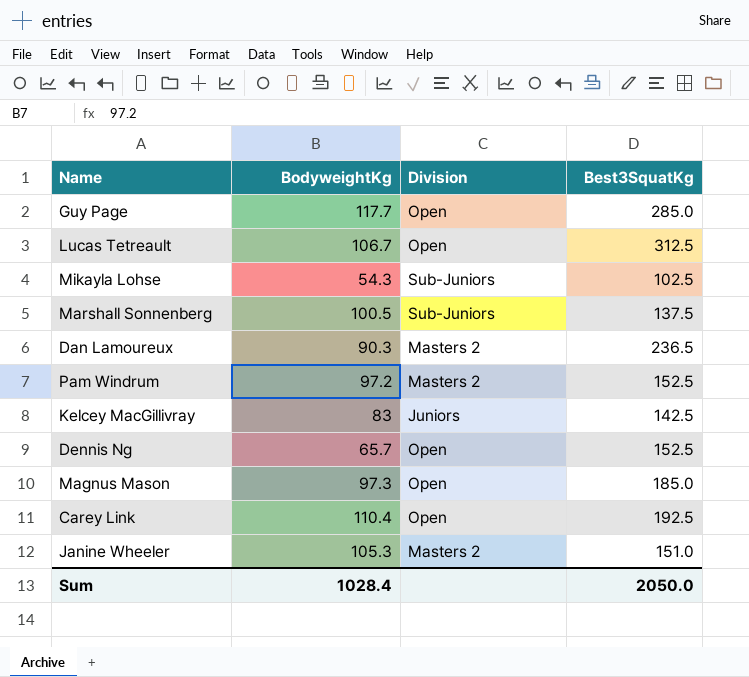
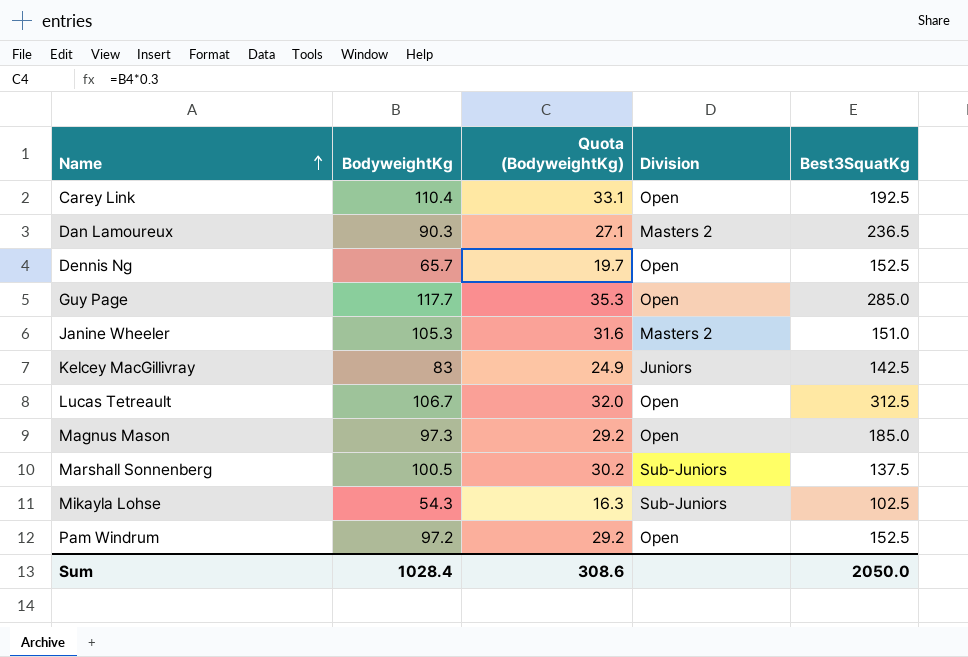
row order: none -> Name ascending
column Quota (BodyweightKg) | formula: none -> [BodyweightKg] * 0.3
Pam Windrum | Division: Masters 2 -> Open

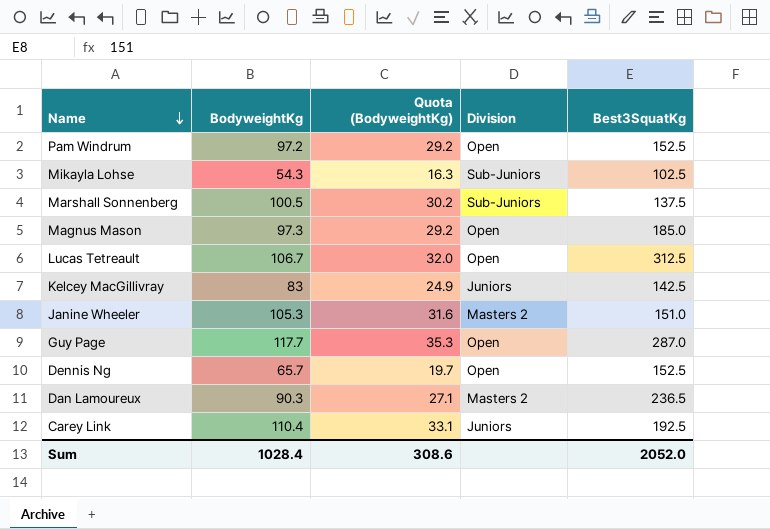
row order: Name ascending -> Name descending
Guy Page | Best3SquatKg: 285.0 -> 287.0
Carey Link | Division: Open -> Juniors
Sum | Best3SquatKg: 2050.0 -> 2052.0

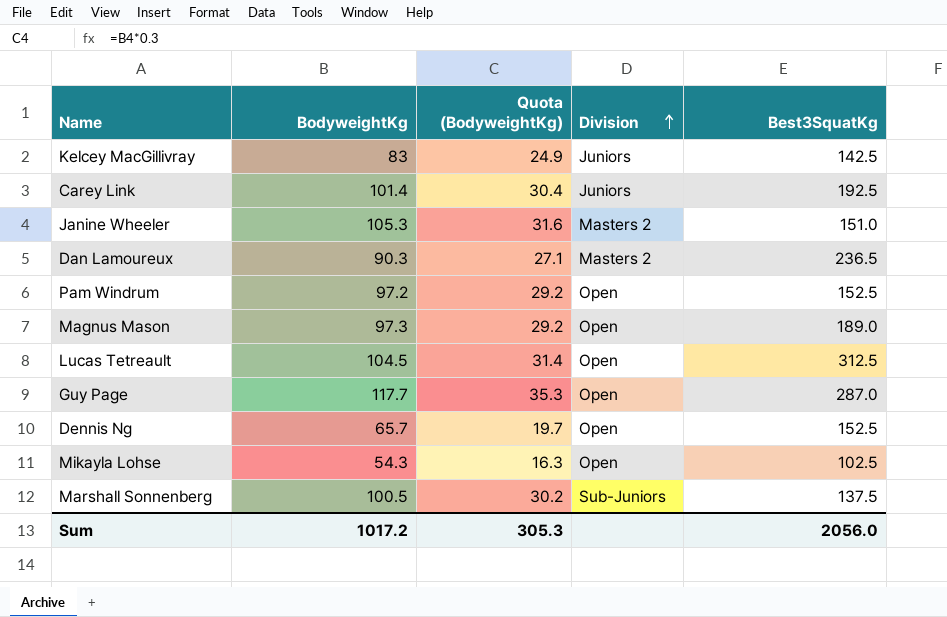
row order: Name descending -> Division ascending
Carey Link | BodyweightKg: 110.4 -> 101.4
Carey Link | Quota (BodyweightKg): 33.1 -> 30.4
Magnus Mason | Best3SquatKg: 185.0 -> 189.0
Lucas Tetreault | BodyweightKg: 106.7 -> 104.5
Lucas Tetreault | Quota (BodyweightKg): 32.0 -> 31.4
Mikayla Lohse | Division: Sub-Juniors -> Open
Sum | BodyweightKg: 1028.4 -> 1017.2
Sum | Quota (BodyweightKg): 308.6 -> 305.3
Sum | Best3SquatKg: 2052.0 -> 2056.0

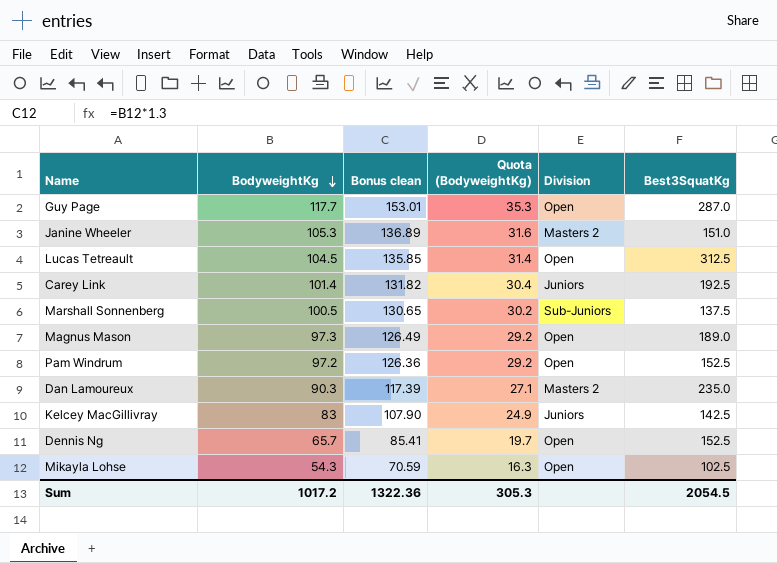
row order: Division ascending -> BodyweightKg descending
column Bonus clean | formula: none -> [BodyweightKg] * 1.3
Dan Lamoureux | Best3SquatKg: 236.5 -> 235.0
Sum | Best3SquatKg: 2056.0 -> 2054.5

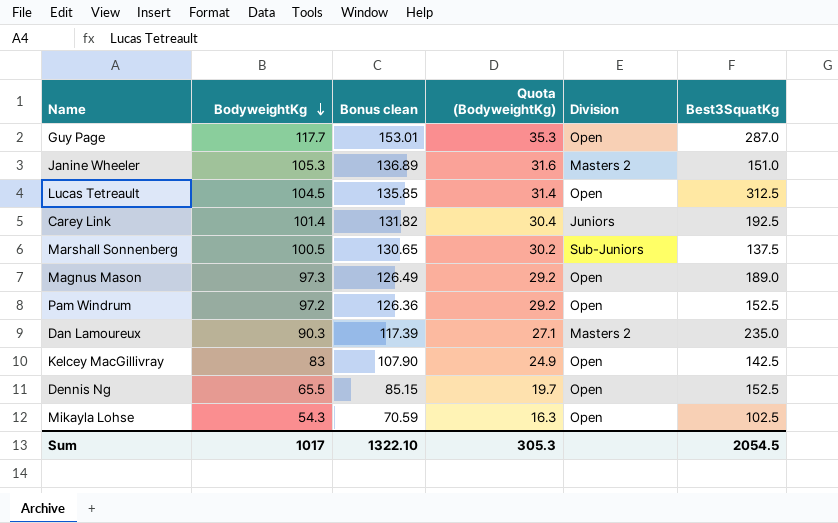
Kelcey MacGillivray | Division: Juniors -> Open
Dennis Ng | BodyweightKg: 65.7 -> 65.5
Dennis Ng | Bonus clean: 85.41 -> 85.15
Sum | BodyweightKg: 1017.2 -> 1017
Sum | Bonus clean: 1322.36 -> 1322.10

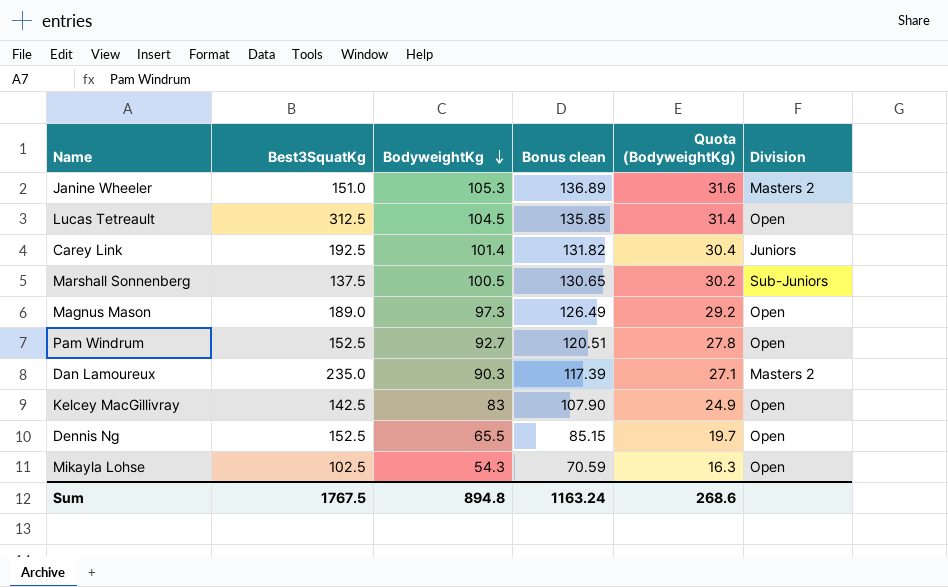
column Best3SquatKg | position: 6 -> 2
row Guy Page: 117.7 | 153.01 | 35.3 | Open | 287.0 -> none
Pam Windrum | BodyweightKg: 97.2 -> 92.7
Pam Windrum | Bonus clean: 126.36 -> 120.51
Pam Windrum | Quota (BodyweightKg): 29.2 -> 27.8
Sum | Best3SquatKg: 2054.5 -> 1767.5
Sum | BodyweightKg: 1017 -> 894.8
Sum | Bonus clean: 1322.10 -> 1163.24
Sum | Quota (BodyweightKg): 305.3 -> 268.6

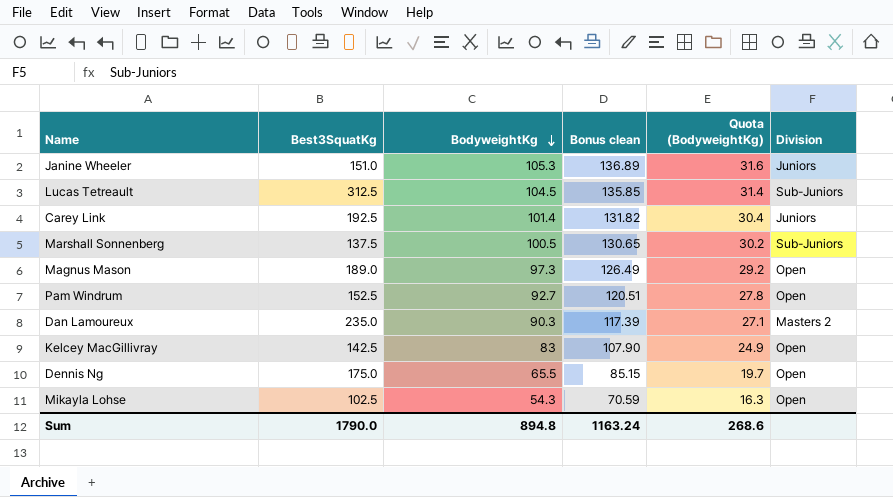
Janine Wheeler | Division: Masters 2 -> Juniors
Lucas Tetreault | Division: Open -> Sub-Juniors
Dennis Ng | Best3SquatKg: 152.5 -> 175.0
Sum | Best3SquatKg: 1767.5 -> 1790.0

